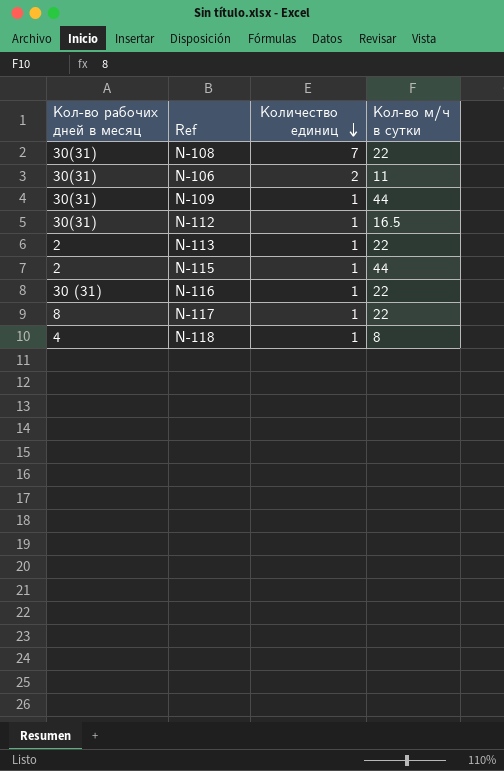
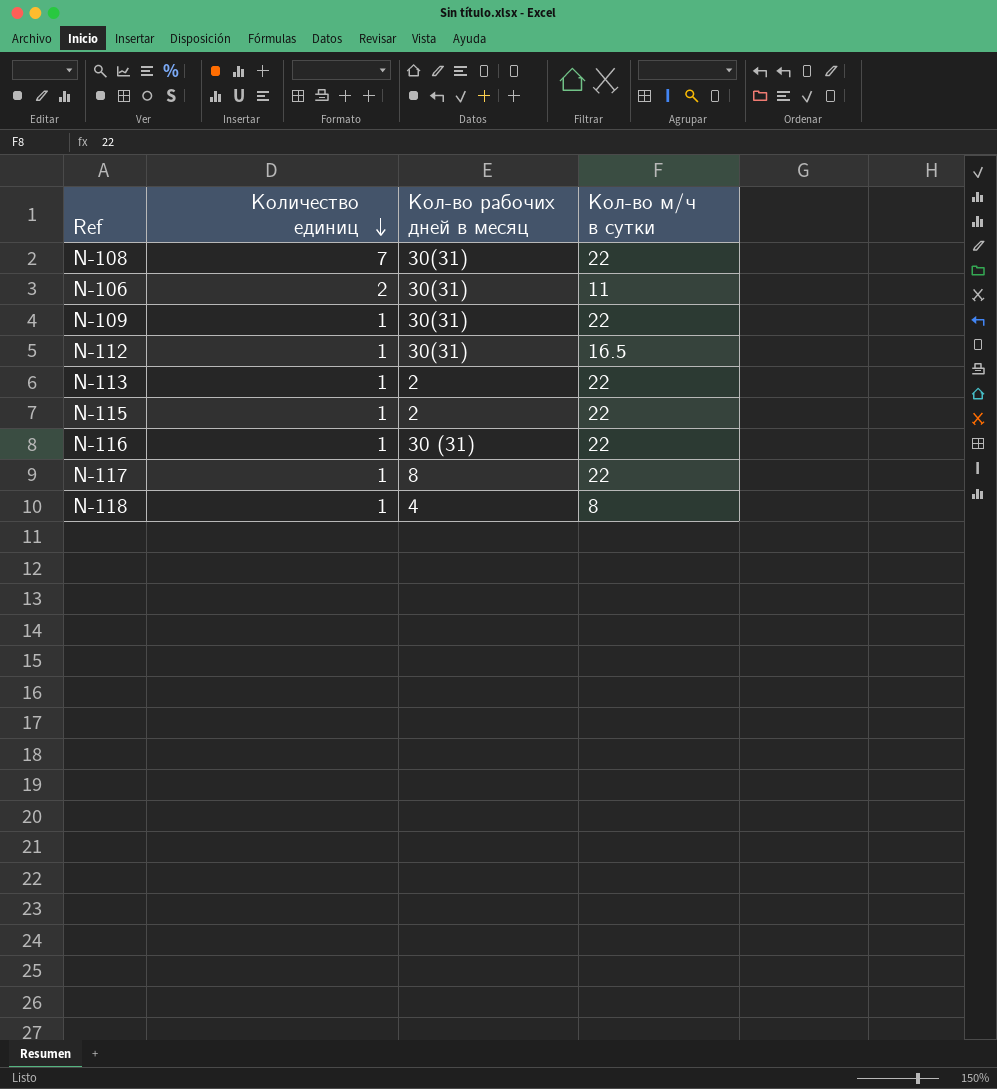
column Кол-во рабочих дней в месяц | position: 1 -> 3
N-109 | Кол-во м/ч в сутки: 44 -> 22
N-115 | Кол-во м/ч в сутки: 44 -> 22

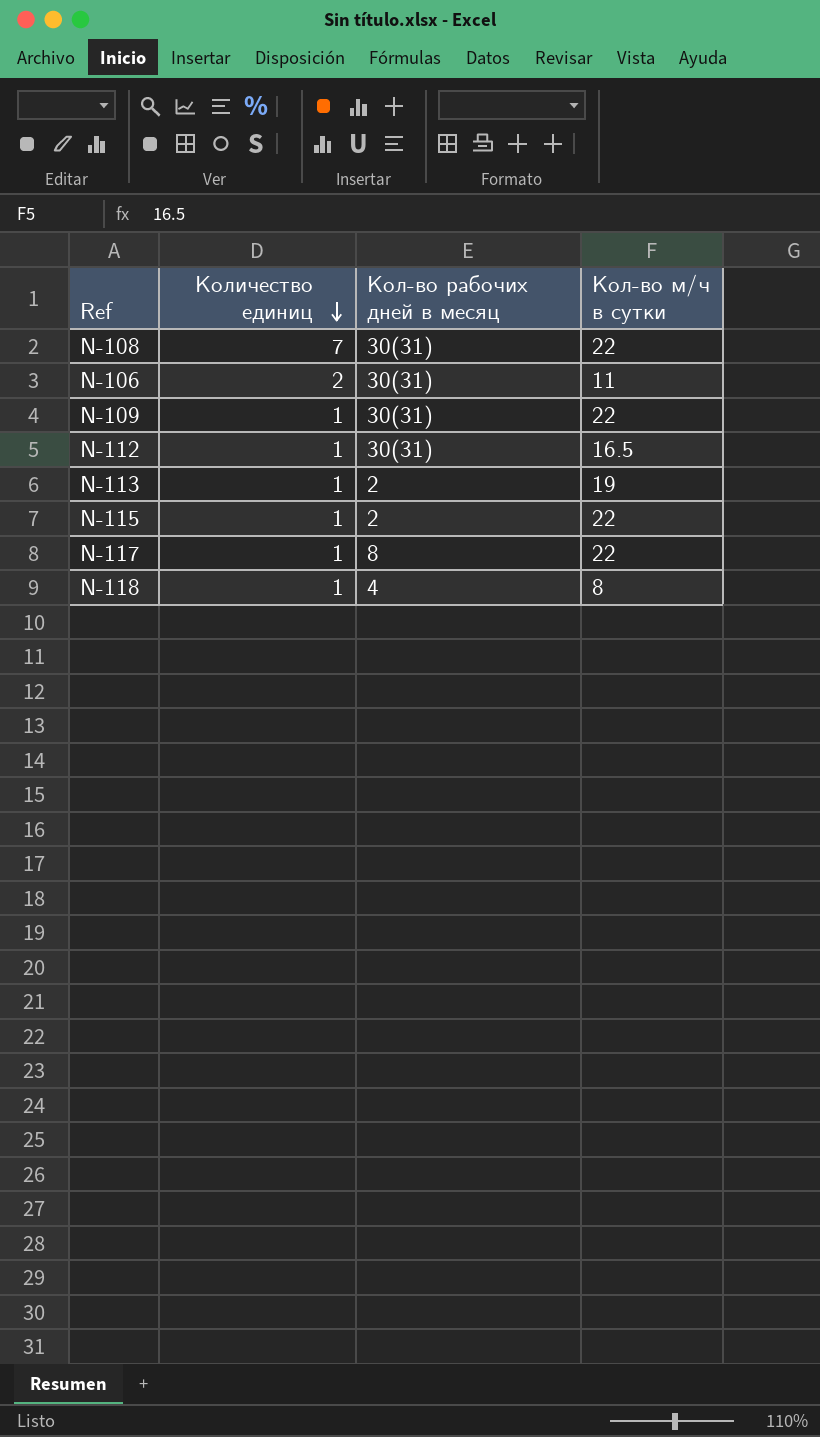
row N-116: 1 | 30 (31) | 22 -> none
N-113 | Кол-во м/ч в сутки: 22 -> 19

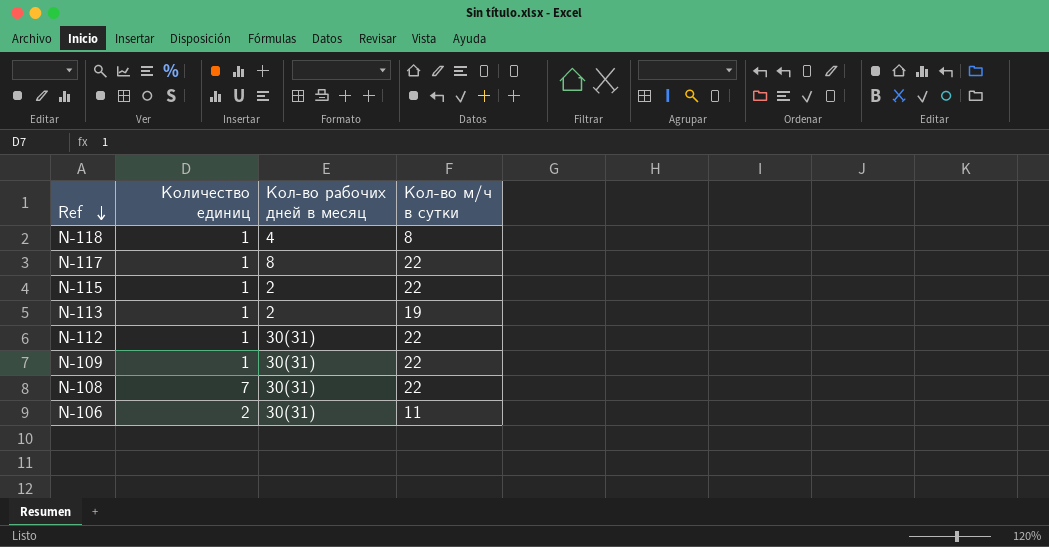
row order: Количество единиц descending -> Ref descending
N-112 | Кол-во м/ч в сутки: 16.5 -> 22

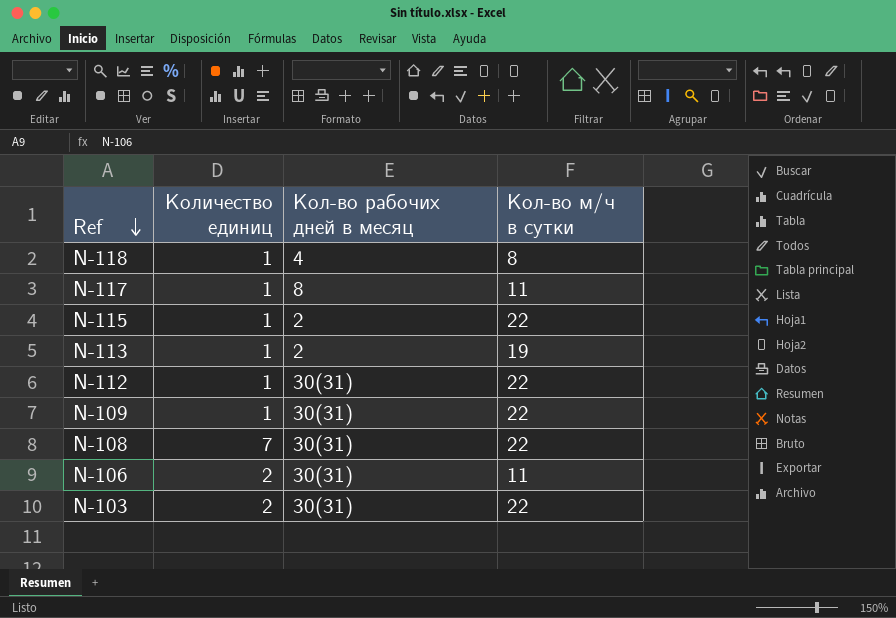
N-117 | Кол-во м/ч в сутки: 22 -> 11
row N-103: none -> 2 | 30(31) | 22

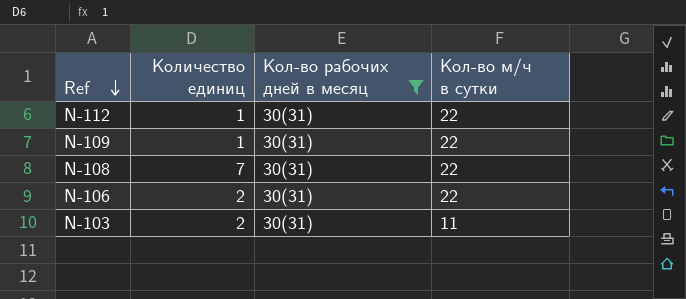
filter: none -> Кол-во рабочих дней в месяц = 30(31)
N-106 | Кол-во м/ч в сутки: 11 -> 22
N-103 | Кол-во м/ч в сутки: 22 -> 11

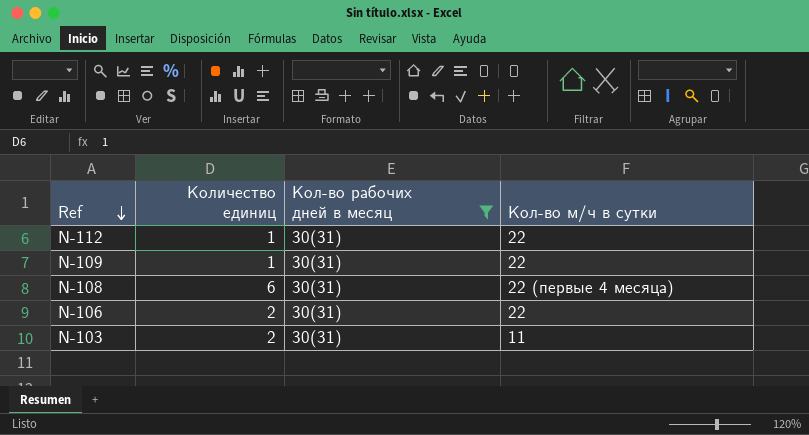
N-108 | Количество единиц: 7 -> 6
N-108 | Кол-во м/ч в сутки: 22 -> 22 (первые 4 месяца)

